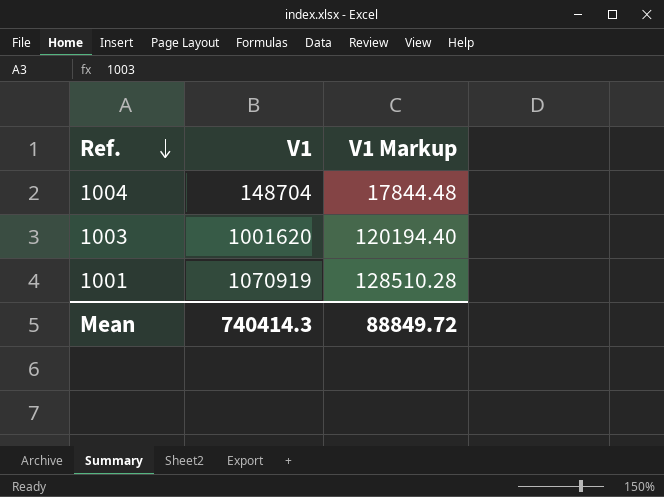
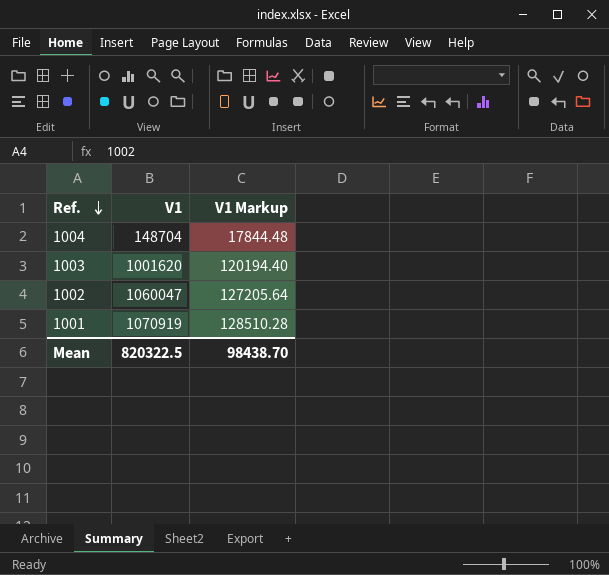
row 1002: none -> 1060047 | 127205.64
Mean | V1: 740414.3 -> 820322.5
Mean | V1 Markup: 88849.72 -> 98438.70

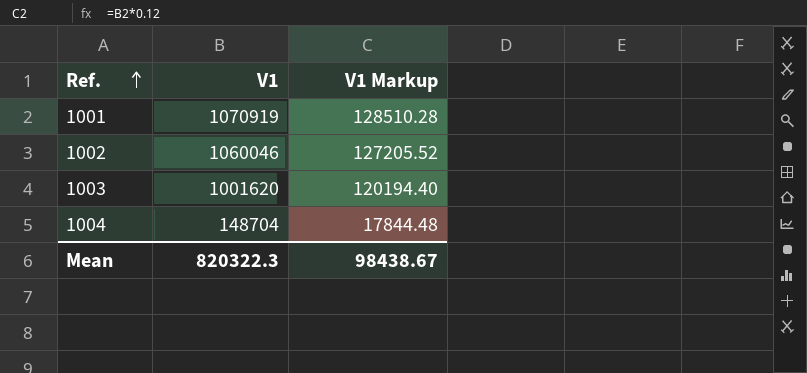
row order: Ref. descending -> Ref. ascending
1002 | V1: 1060047 -> 1060046
1002 | V1 Markup: 127205.64 -> 127205.52
Mean | V1: 820322.5 -> 820322.3
Mean | V1 Markup: 98438.70 -> 98438.67

